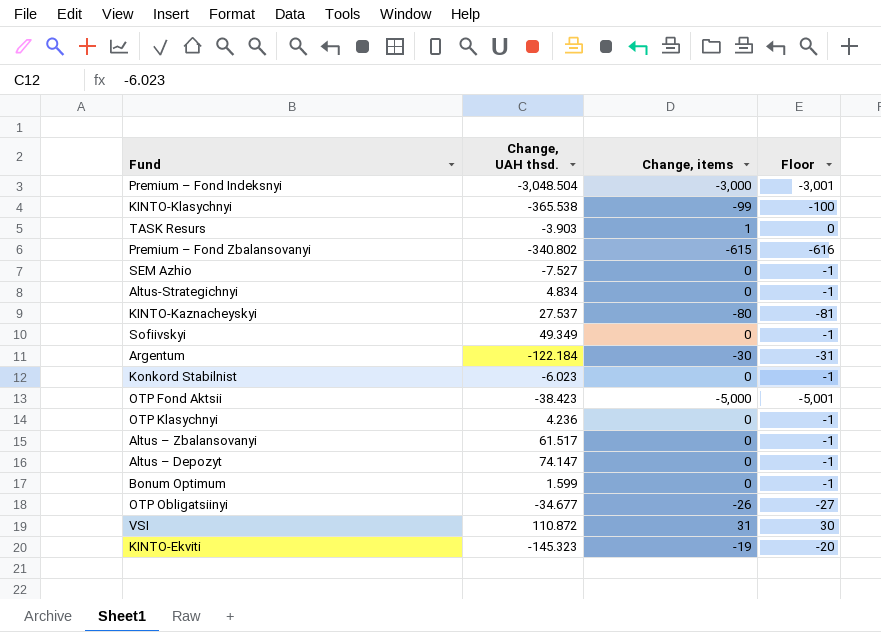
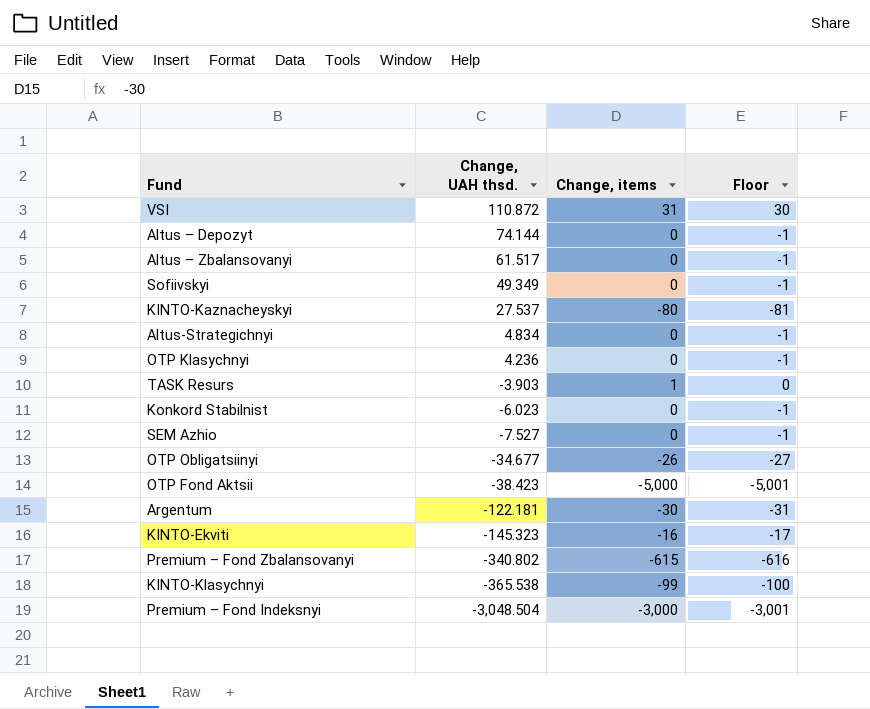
row order: none -> Change, UAH thsd. descending
row Bonum Optimum: 1.599 | 0 | -1 -> none
Altus – Depozyt | Change, UAH thsd.: 74.147 -> 74.144
Argentum | Change, UAH thsd.: -122.184 -> -122.181
KINTO-Ekviti | Change, items: -19 -> -16
KINTO-Ekviti | Floor: -20 -> -17

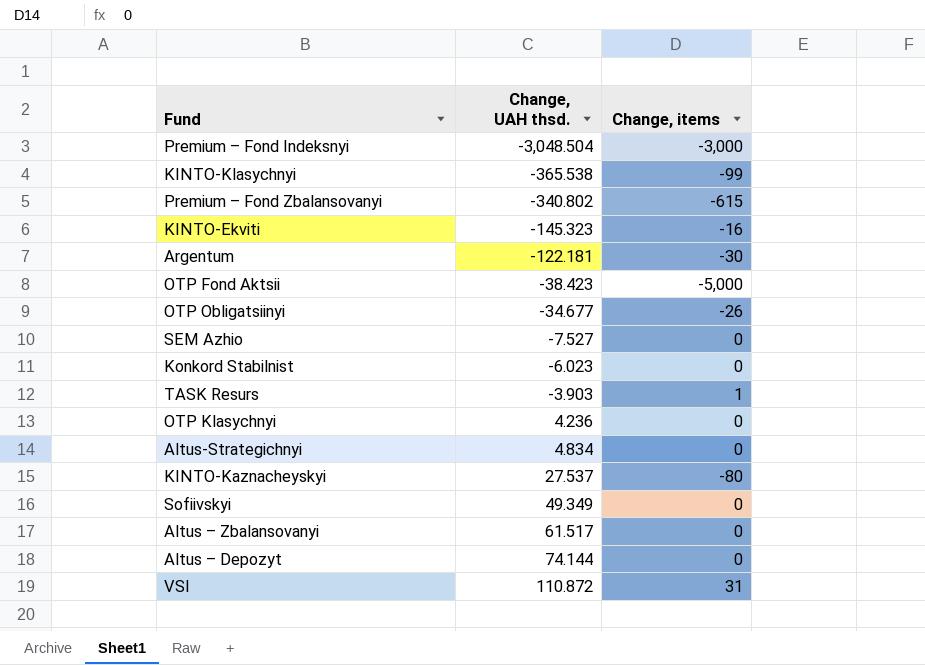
row order: Change, UAH thsd. descending -> Change, UAH thsd. ascending
column Floor | formula: [Change, items] - 1 -> none

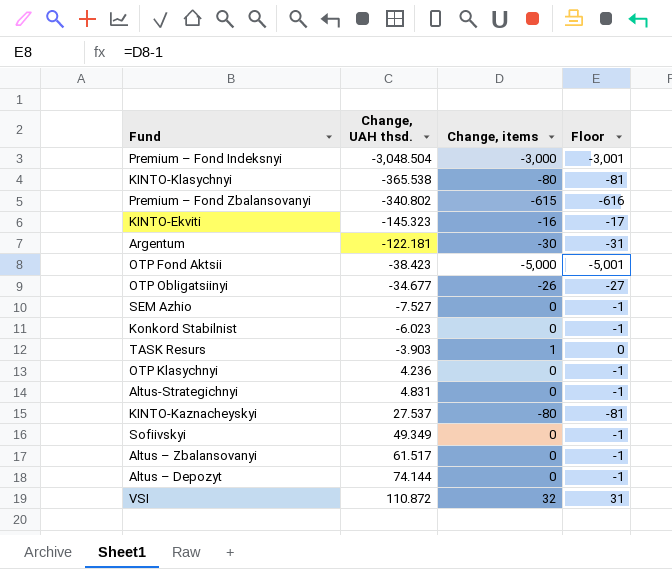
column Floor | formula: none -> [Change, items] - 1
KINTO-Klasychnyi | Change, items: -99 -> -80
Altus-Strategichnyi | Change, UAH thsd.: 4.834 -> 4.831
VSI | Change, items: 31 -> 32

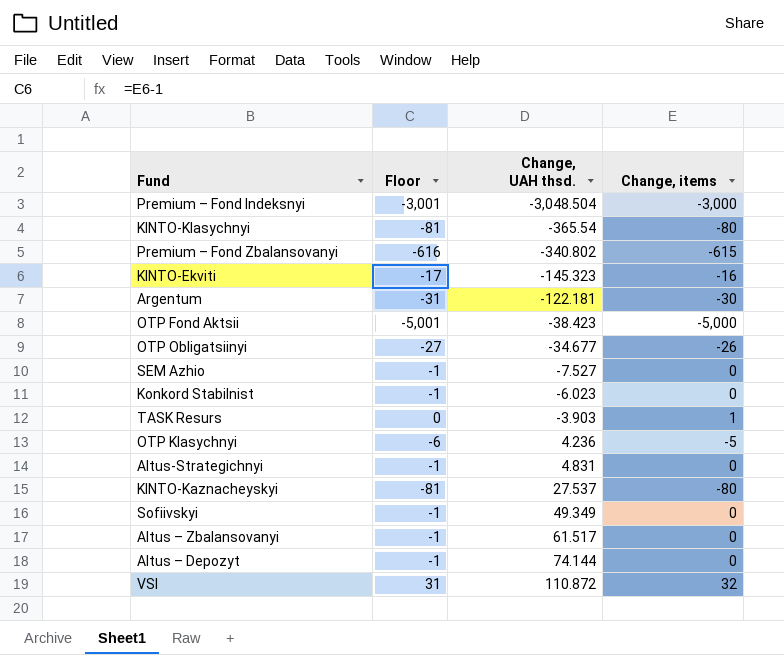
column Floor | position: 4 -> 2
KINTO-Klasychnyi | Change, UAH thsd.: -365.538 -> -365.54
OTP Klasychnyi | Floor: -1 -> -6
OTP Klasychnyi | Change, items: 0 -> -5

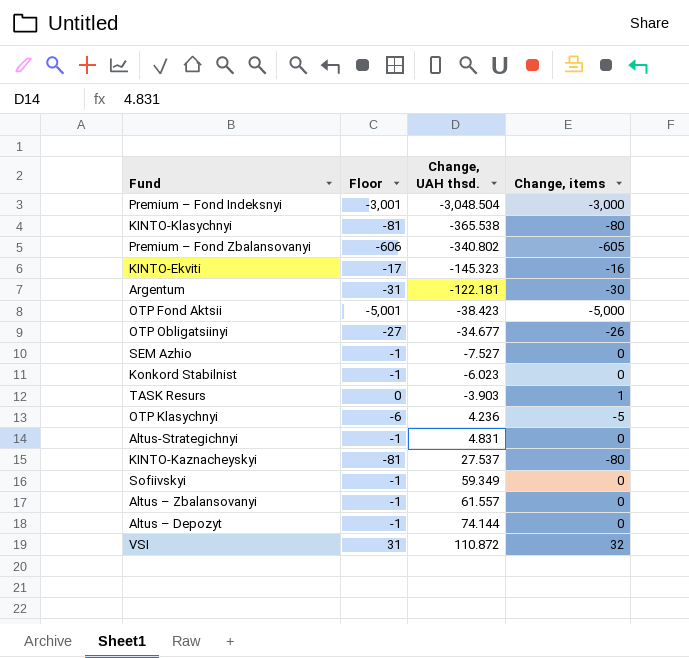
KINTO-Klasychnyi | Change, UAH thsd.: -365.54 -> -365.538
Premium – Fond Zbalansovanyi | Floor: -616 -> -606
Premium – Fond Zbalansovanyi | Change, items: -615 -> -605
Sofiivskyi | Change, UAH thsd.: 49.349 -> 59.349
Altus – Zbalansovanyi | Change, UAH thsd.: 61.517 -> 61.557

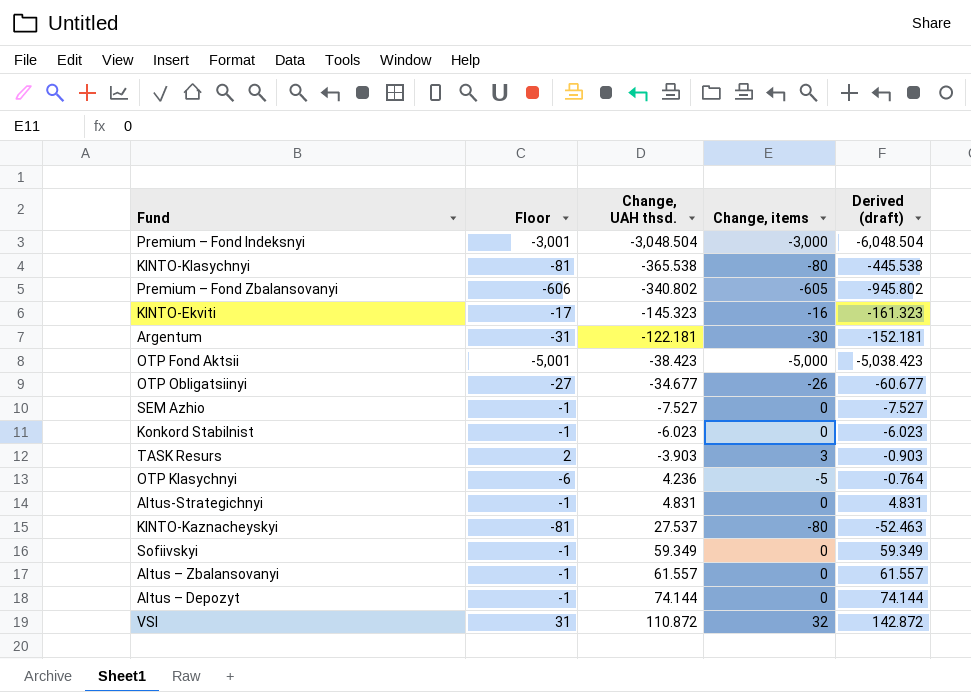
column Derived (draft) | formula: none -> [Change, UAH thsd.] + [Change, items]
TASK Resurs | Floor: 0 -> 2
TASK Resurs | Change, items: 1 -> 3

